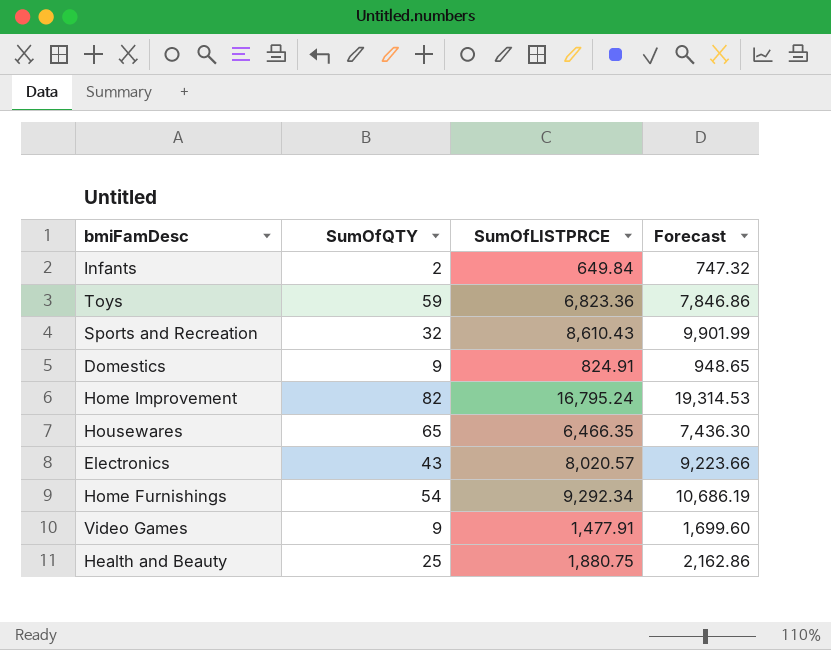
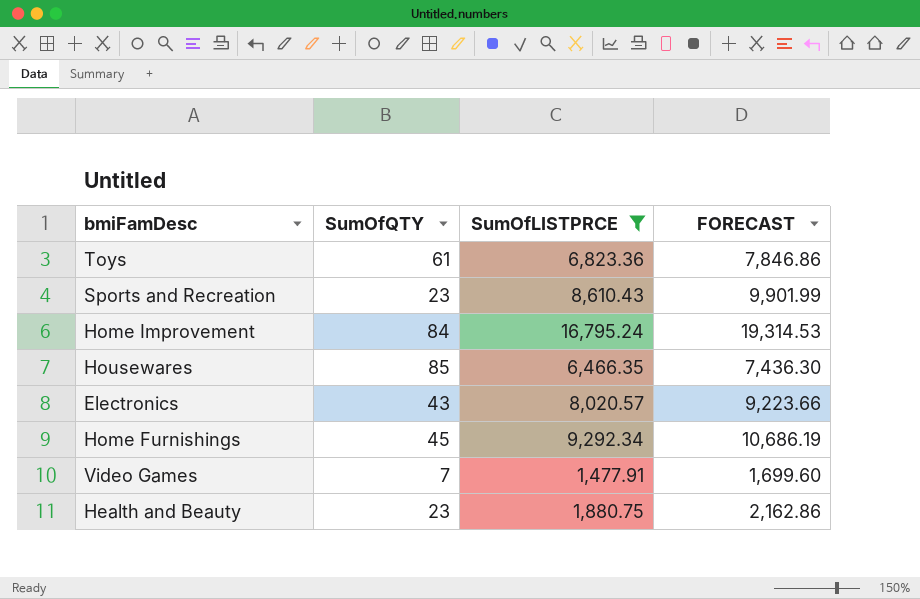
filter: none -> SumOfLISTPRCE >= 1,477.91
column name: Forecast -> FORECAST
Toys | SumOfQTY: 59 -> 61
Sports and Recreation | SumOfQTY: 32 -> 23
Home Improvement | SumOfQTY: 82 -> 84
Housewares | SumOfQTY: 65 -> 85
Home Furnishings | SumOfQTY: 54 -> 45
Video Games | SumOfQTY: 9 -> 7
Health and Beauty | SumOfQTY: 25 -> 23

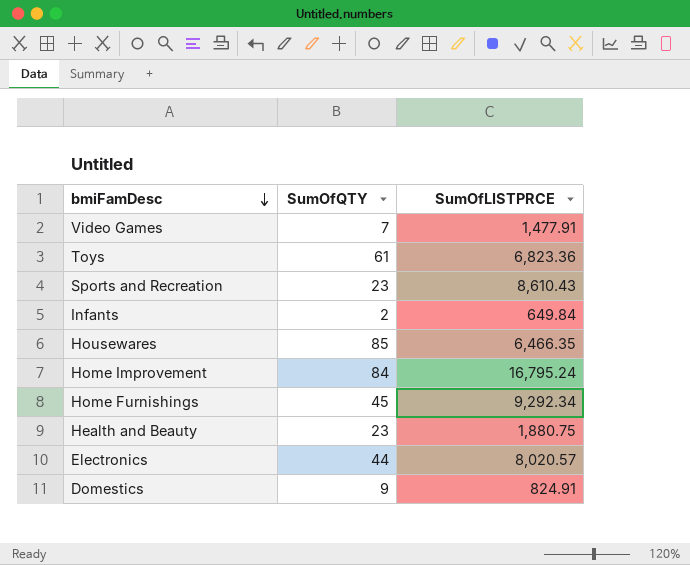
filter: SumOfLISTPRCE >= 1,477.91 -> none
row order: none -> bmiFamDesc descending
column FORECAST | formula: [SumOfLISTPRCE] * 1.15 -> none
Electronics | SumOfQTY: 43 -> 44

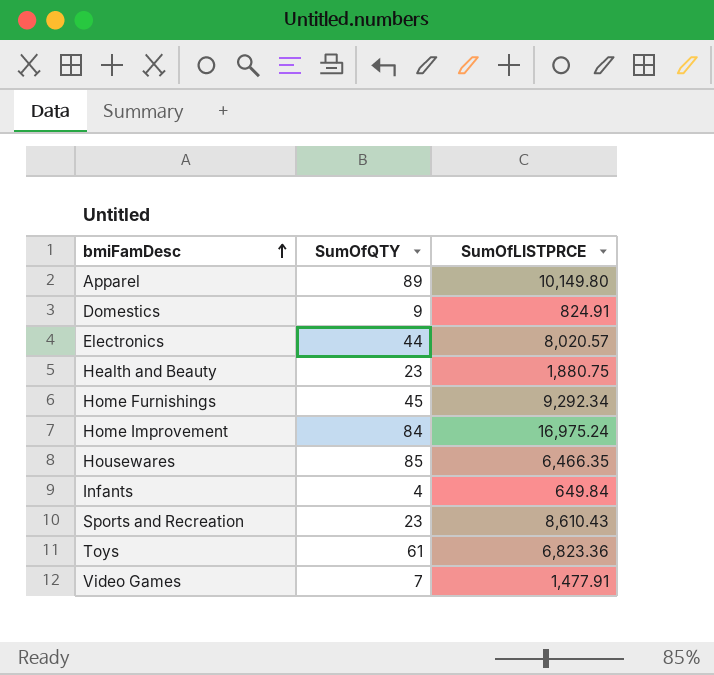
row order: bmiFamDesc descending -> bmiFamDesc ascending
row Apparel: none -> 89 | 10,149.80
Home Improvement | SumOfLISTPRCE: 16,795.24 -> 16,975.24
Infants | SumOfQTY: 2 -> 4

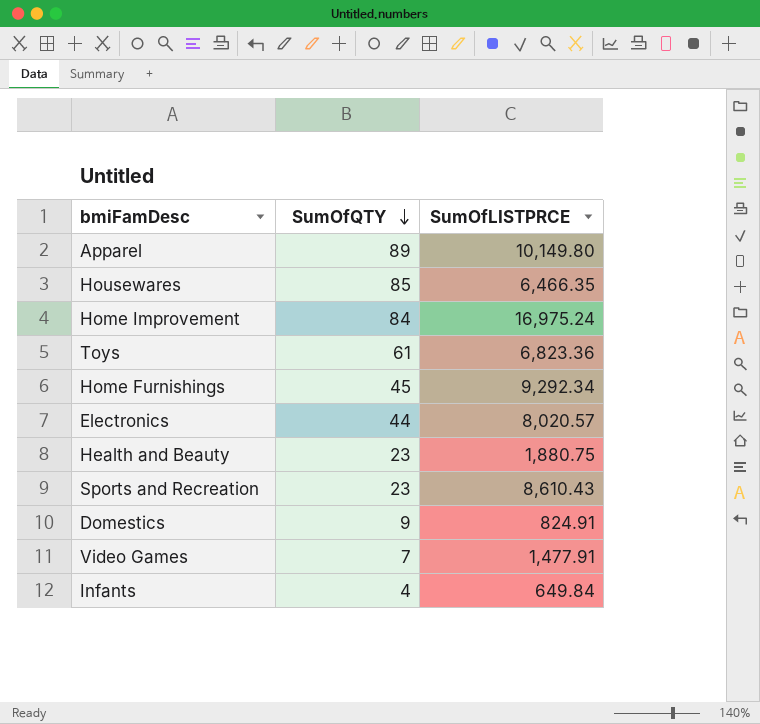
row order: bmiFamDesc ascending -> SumOfQTY descending

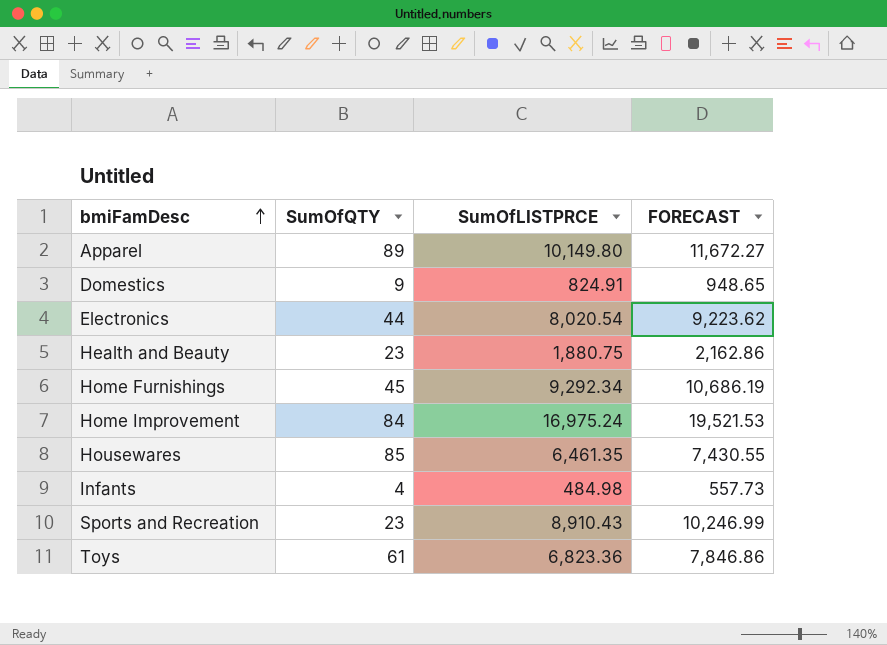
row order: SumOfQTY descending -> bmiFamDesc ascending
column FORECAST | formula: none -> [SumOfLISTPRCE] * 1.15
row Video Games: 7 | 1,477.91 -> none
Electronics | SumOfLISTPRCE: 8,020.57 -> 8,020.54
Housewares | SumOfLISTPRCE: 6,466.35 -> 6,461.35
Infants | SumOfLISTPRCE: 649.84 -> 484.98
Sports and Recreation | SumOfLISTPRCE: 8,610.43 -> 8,910.43

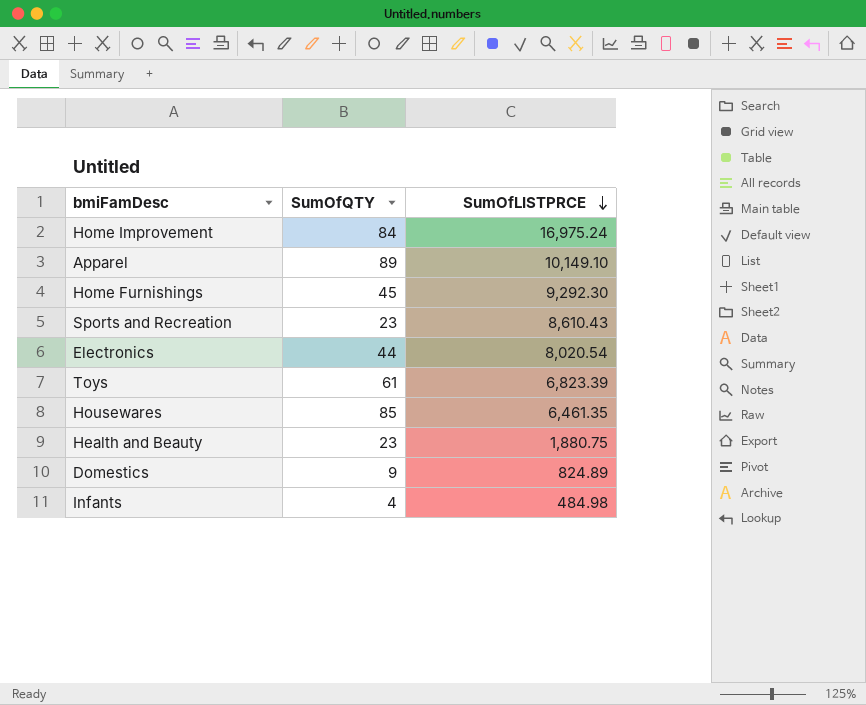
row order: bmiFamDesc ascending -> SumOfLISTPRCE descending
column FORECAST | formula: [SumOfLISTPRCE] * 1.15 -> none
Apparel | SumOfLISTPRCE: 10,149.80 -> 10,149.10
Home Furnishings | SumOfLISTPRCE: 9,292.34 -> 9,292.30
Sports and Recreation | SumOfLISTPRCE: 8,910.43 -> 8,610.43
Toys | SumOfLISTPRCE: 6,823.36 -> 6,823.39
Domestics | SumOfLISTPRCE: 824.91 -> 824.89

